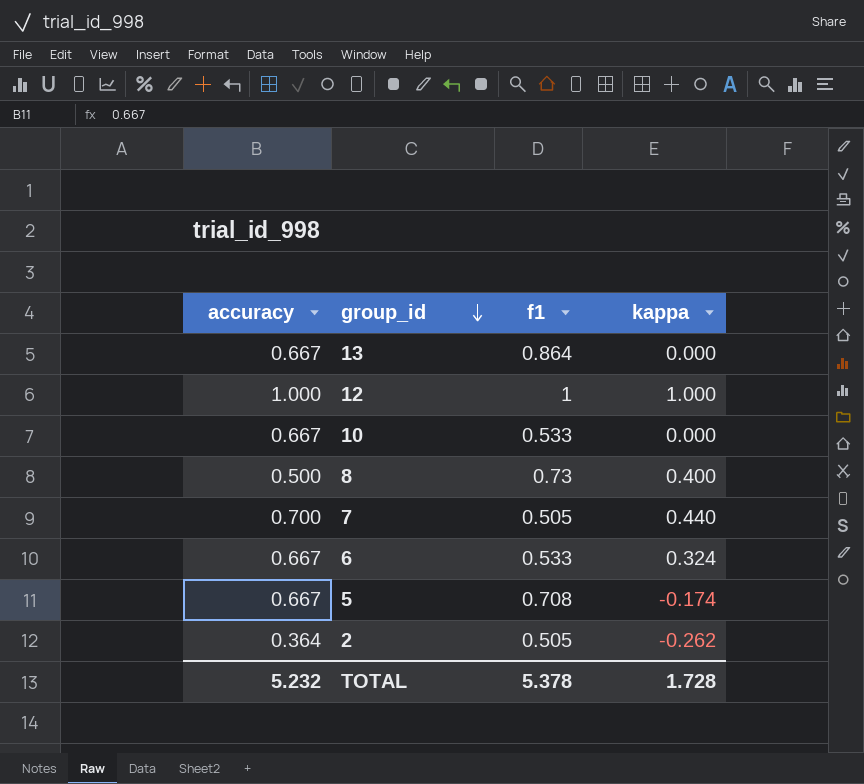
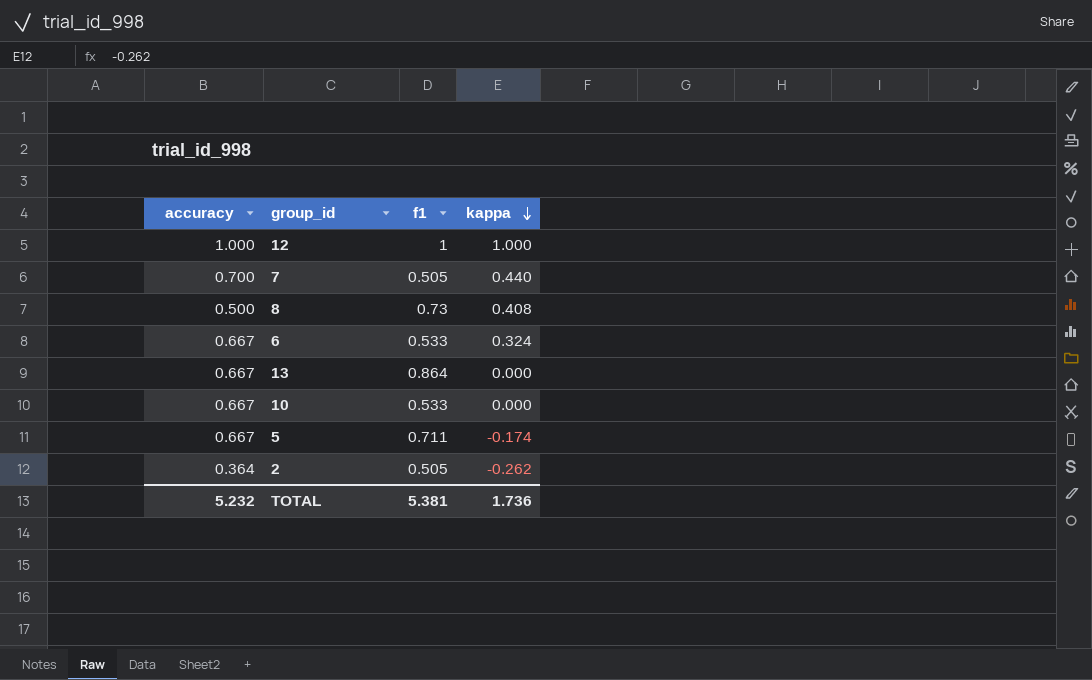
row order: group_id descending -> kappa descending
8 | kappa: 0.400 -> 0.408
5 | f1: 0.708 -> 0.711
TOTAL | f1: 5.378 -> 5.381
TOTAL | kappa: 1.728 -> 1.736

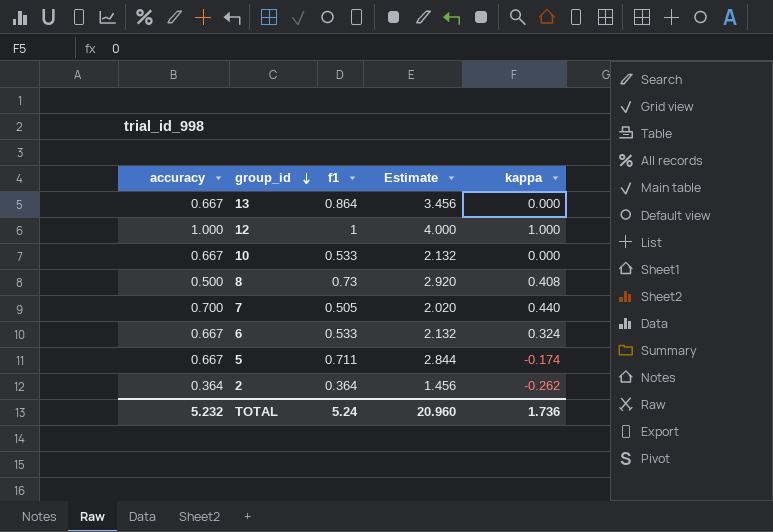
row order: kappa descending -> group_id descending
column Estimate | formula: none -> [f1] * 4
2 | f1: 0.505 -> 0.364
TOTAL | f1: 5.381 -> 5.24

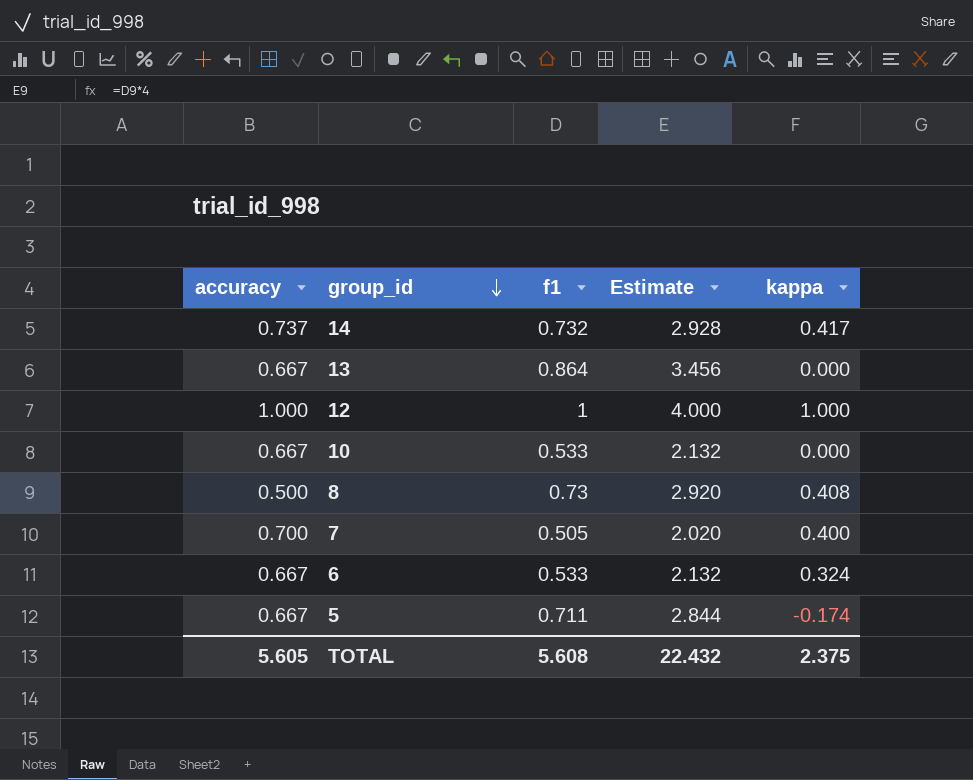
row 2: 0.364 | 0.364 | 1.456 | -0.262 -> none
row 14: none -> 0.737 | 0.732 | 2.928 | 0.417
7 | kappa: 0.440 -> 0.400
TOTAL | accuracy: 5.232 -> 5.605
TOTAL | f1: 5.24 -> 5.608
TOTAL | Estimate: 20.960 -> 22.432
TOTAL | kappa: 1.736 -> 2.375

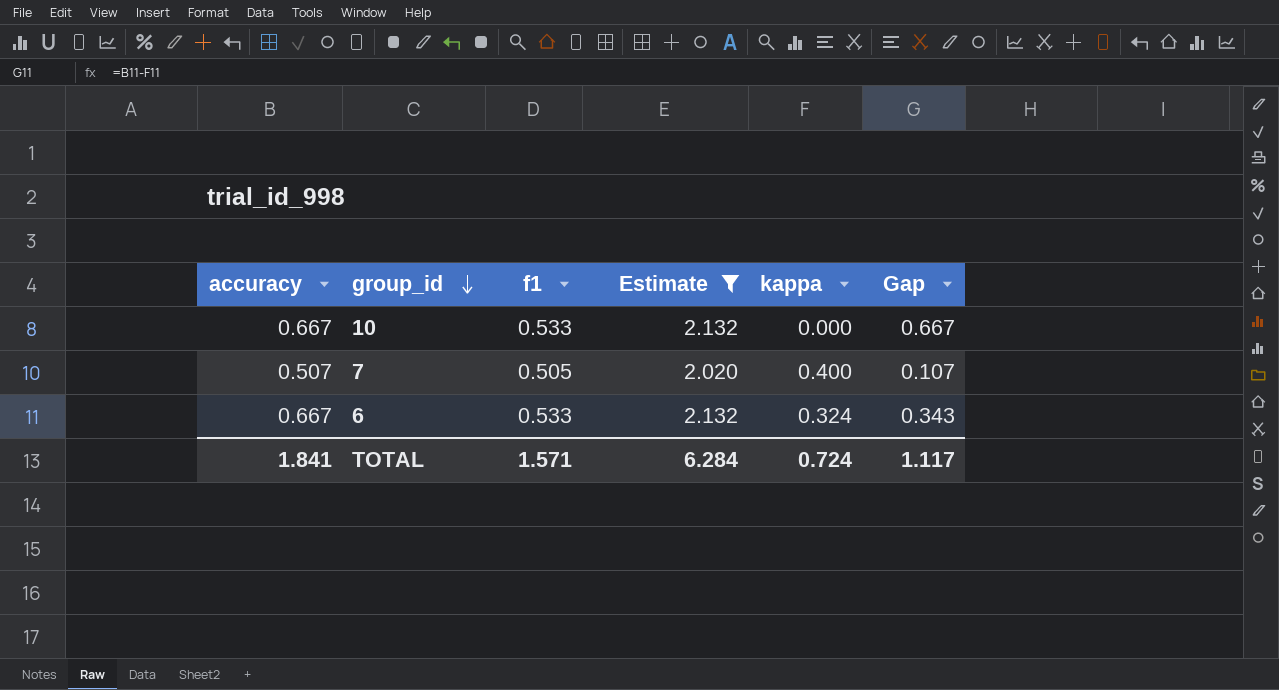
filter: none -> Estimate <= 2.132
column Gap | formula: none -> [accuracy] - [kappa]
7 | accuracy: 0.700 -> 0.507
TOTAL | accuracy: 5.605 -> 1.841
TOTAL | f1: 5.608 -> 1.571
TOTAL | Estimate: 22.432 -> 6.284
TOTAL | kappa: 2.375 -> 0.724

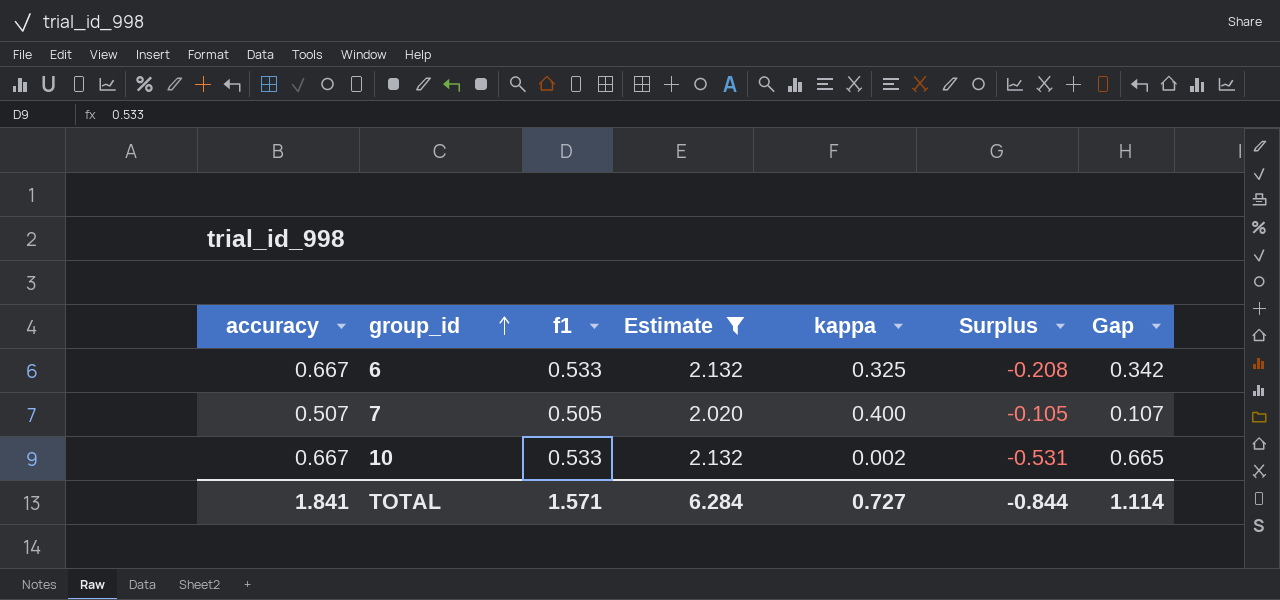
row order: group_id descending -> group_id ascending
column Surplus | formula: none -> [kappa] - [f1]
6 | kappa: 0.324 -> 0.325
6 | Gap: 0.343 -> 0.342
10 | kappa: 0.000 -> 0.002
10 | Gap: 0.667 -> 0.665
TOTAL | kappa: 0.724 -> 0.727
TOTAL | Gap: 1.117 -> 1.114

